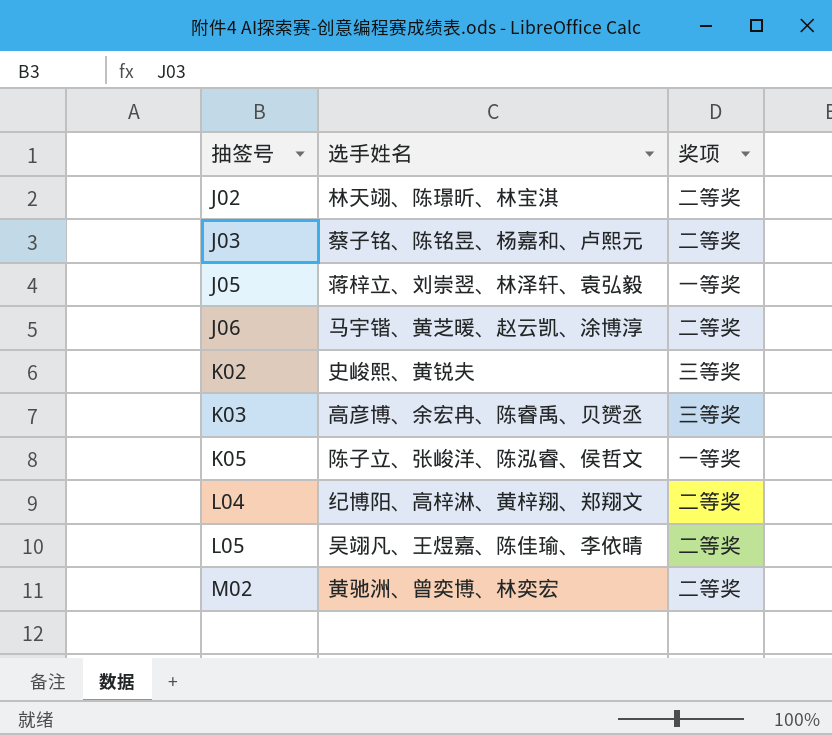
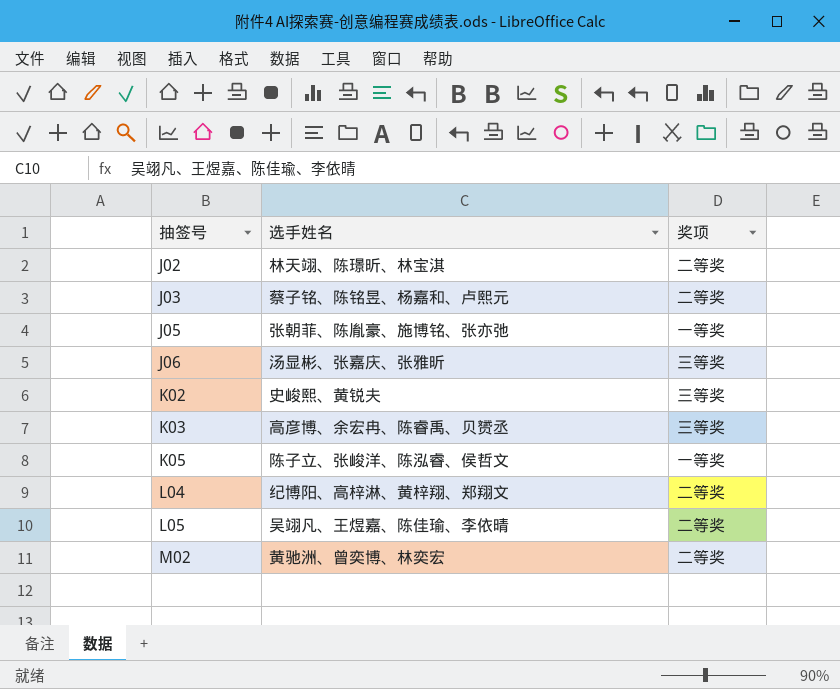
J05 | 选手姓名: 蒋梓立、刘崇翌、林泽轩、袁弘毅 -> 张朝菲、陈胤豪、施博铭、张亦弛
J06 | 选手姓名: 马宇锴、黄芝暖、赵云凯、涂博淳 -> 汤显彬、张嘉庆、张雅昕
J06 | 奖项: 二等奖 -> 三等奖

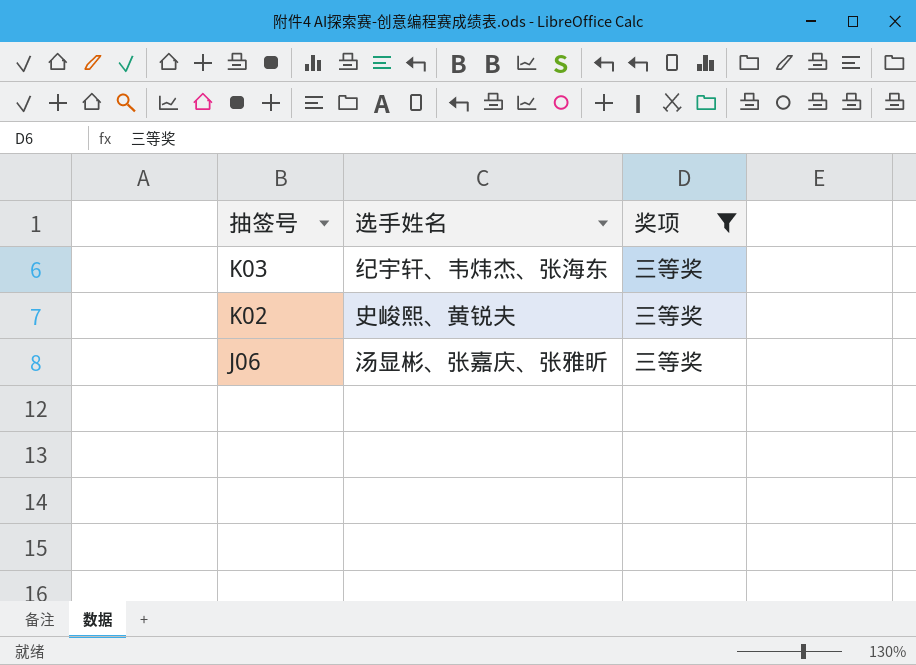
filter: none -> 奖项 = 三等奖
row order: 抽签号 ascending -> 抽签号 descending
K03 | 选手姓名: 高彦博、余宏冉、陈睿禹、贝赟丞 -> 纪宇轩、韦炜杰、张海东

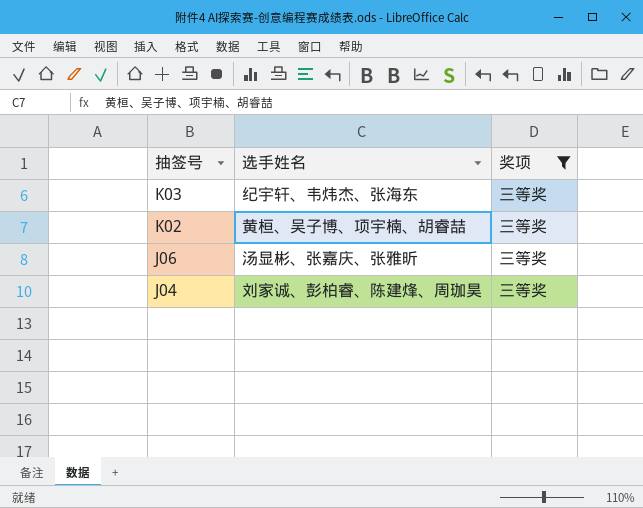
K02 | 选手姓名: 史峻熙、黄锐夫 -> 黄桓、吴子博、项宇楠、胡睿喆
row J04: none -> 刘家诚、彭柏睿、陈建烽、周珈昊 | 三等奖

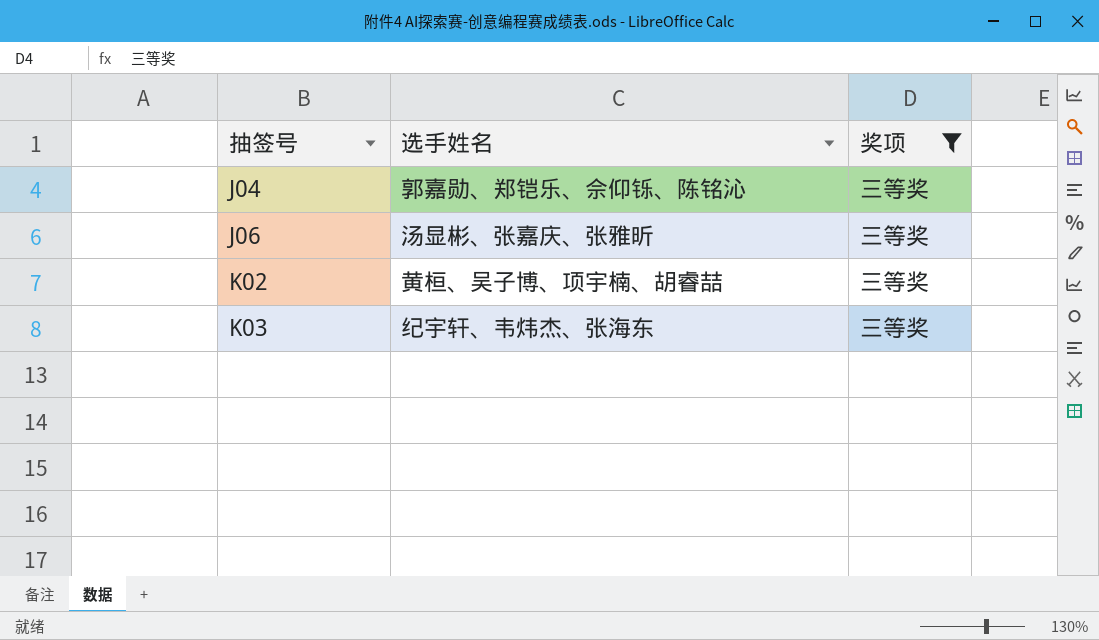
row order: 抽签号 descending -> 抽签号 ascending
J04 | 选手姓名: 刘家诚、彭柏睿、陈建烽、周珈昊 -> 郭嘉勋、郑铠乐、佘仰铄、陈铭沁

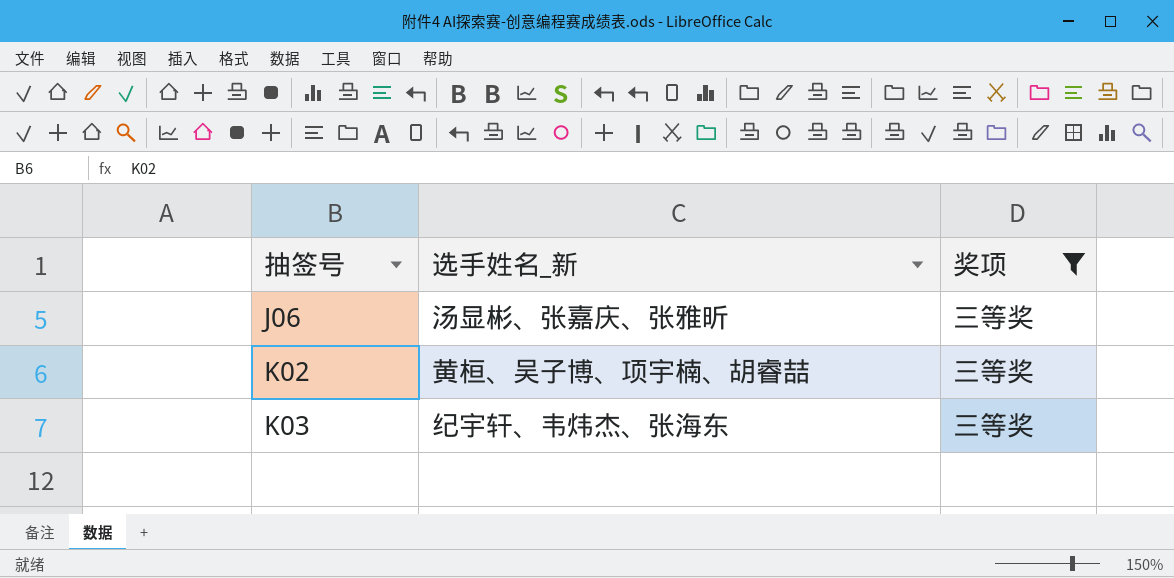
column name: 选手姓名 -> 选手姓名_新
row J04: 郭嘉勋、郑铠乐、佘仰铄、陈铭沁 | 三等奖 -> none

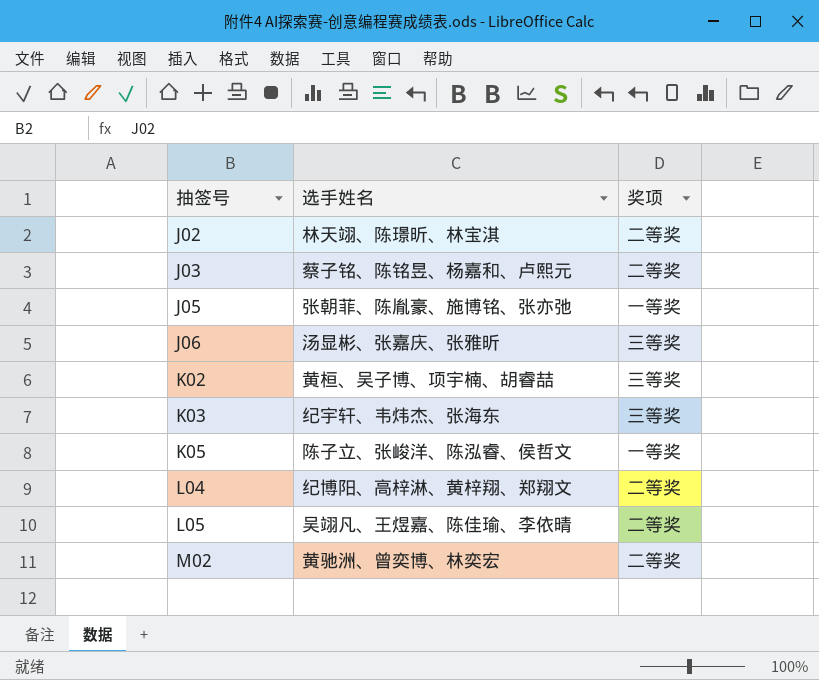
filter: 奖项 = 三等奖 -> none
column name: 选手姓名_新 -> 选手姓名

